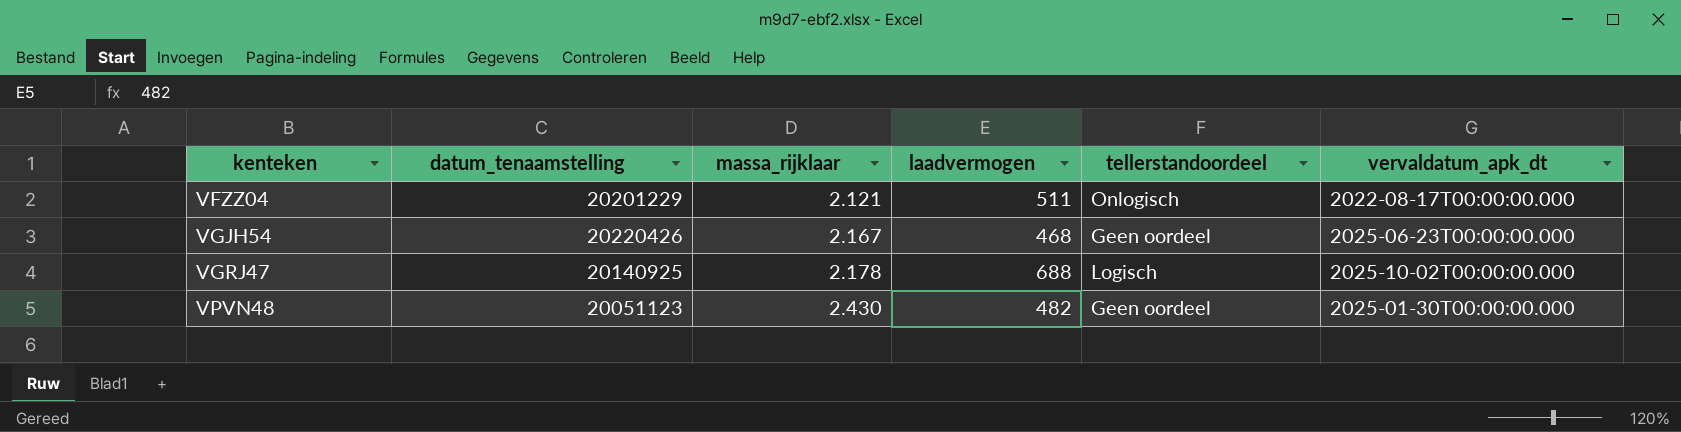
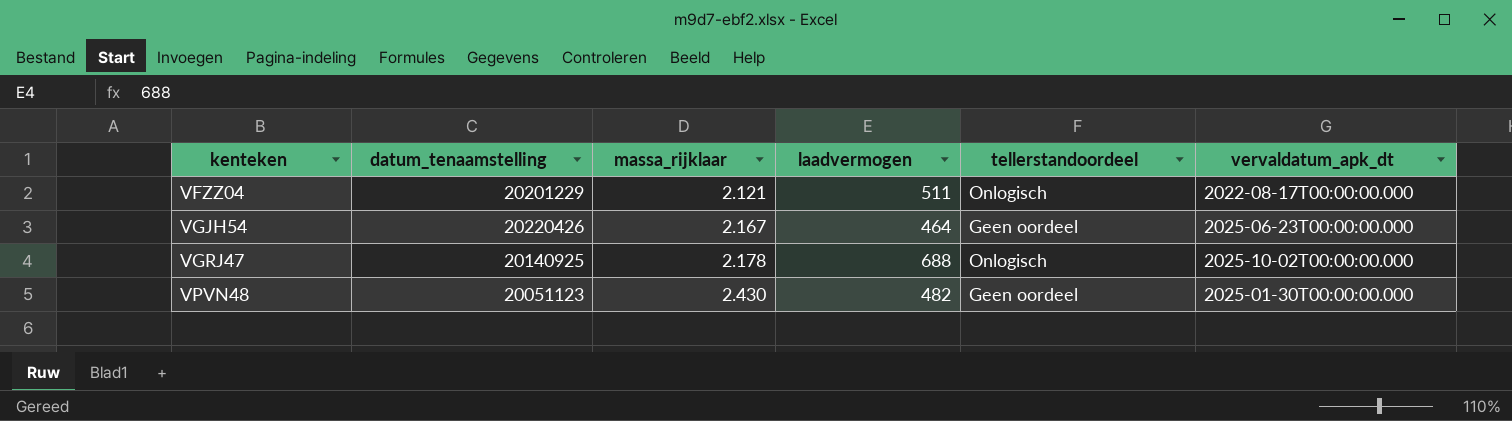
VGJH54 | laadvermogen: 468 -> 464
VGRJ47 | tellerstandoordeel: Logisch -> Onlogisch

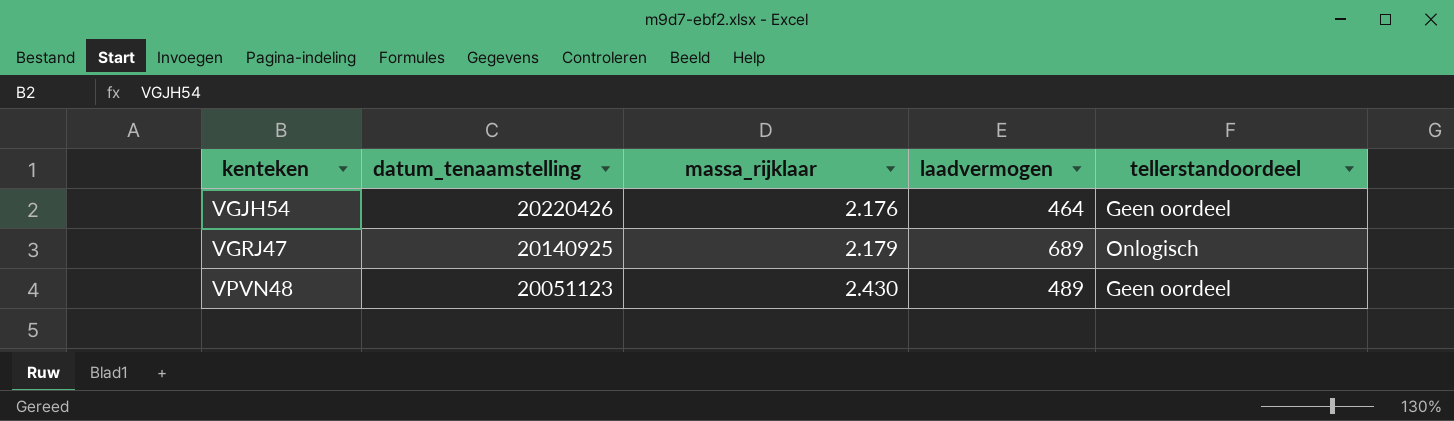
column vervaldatum_apk_dt | position: 6 -> none
row VFZZ04: 20201229 | 2.121 | 511 | Onlogisch | 2022-08-17T00:00:00.000 -> none
VGJH54 | massa_rijklaar: 2.167 -> 2.176
VGRJ47 | massa_rijklaar: 2.178 -> 2.179
VGRJ47 | laadvermogen: 688 -> 689
VPVN48 | laadvermogen: 482 -> 489

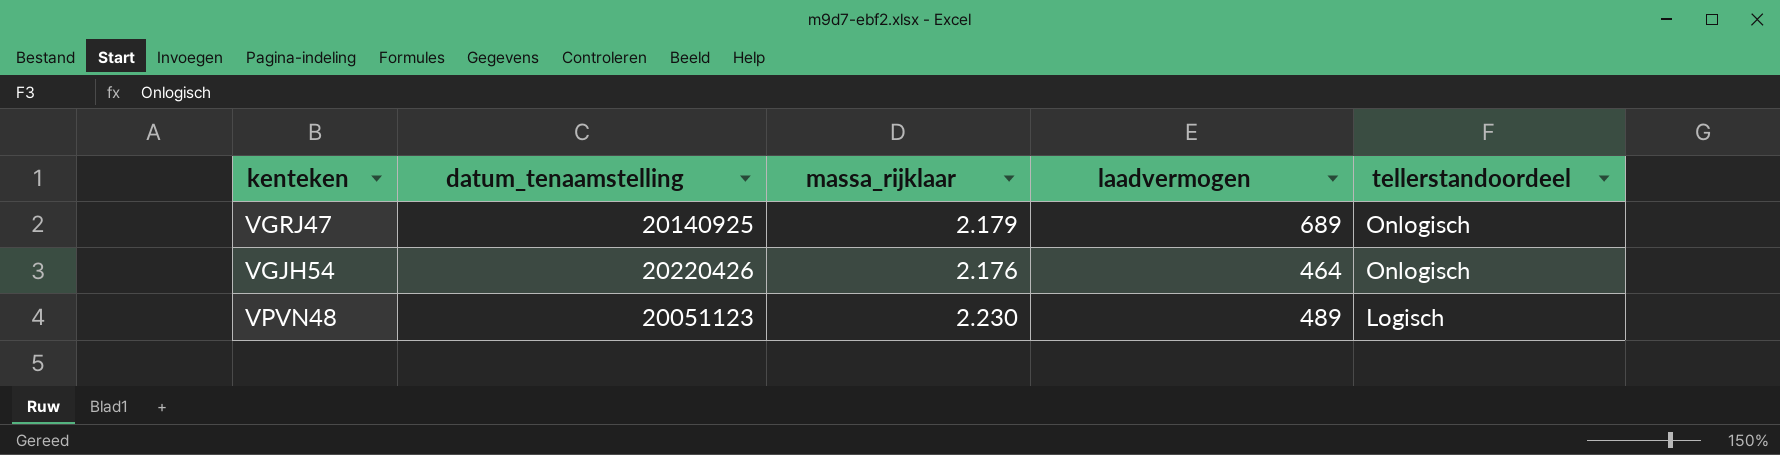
row order: kenteken ascending -> tellerstandoordeel descending
VGJH54 | tellerstandoordeel: Geen oordeel -> Onlogisch
VPVN48 | massa_rijklaar: 2.430 -> 2.230
VPVN48 | tellerstandoordeel: Geen oordeel -> Logisch

